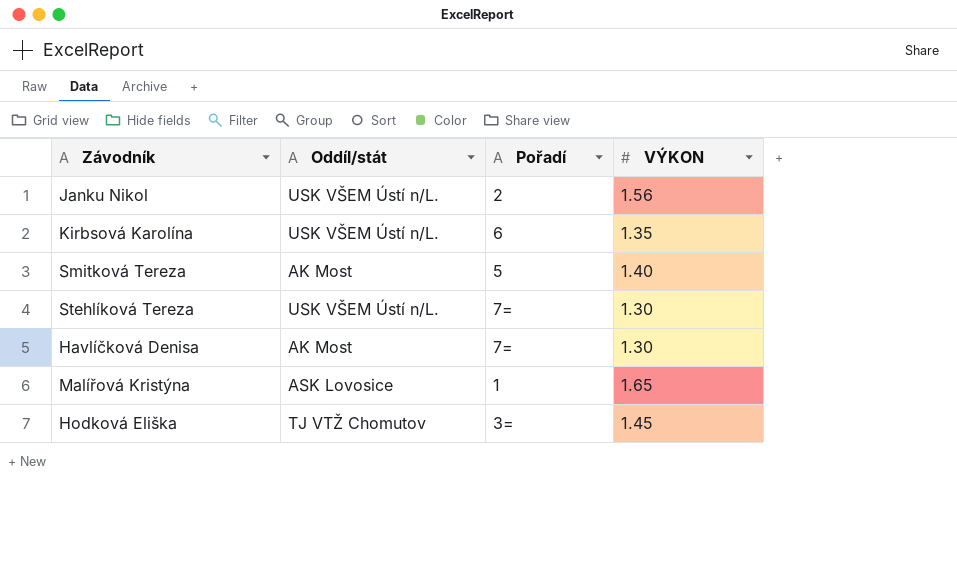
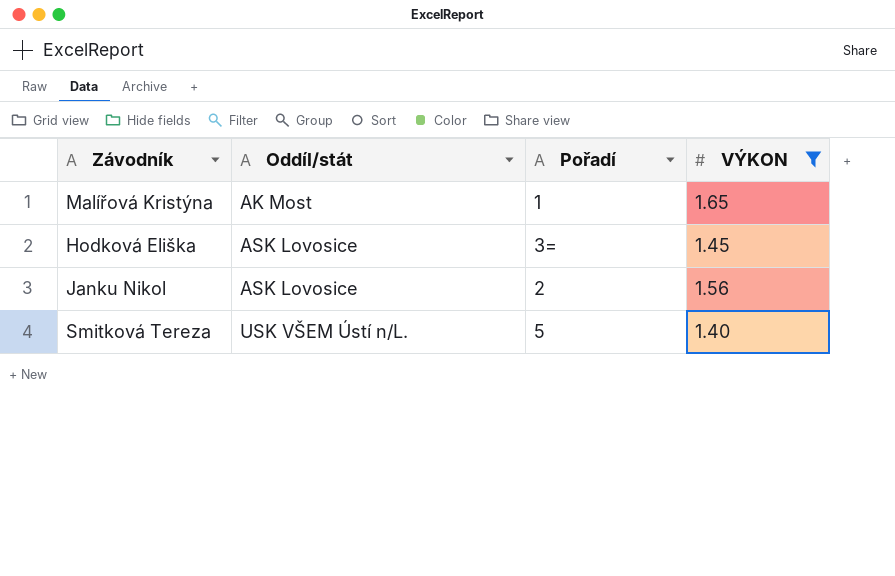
filter: none -> VÝKON >= 1.40
row order: none -> Oddíl/stát ascending
Malířová Kristýna | Oddíl/stát: ASK Lovosice -> AK Most
Hodková Eliška | Oddíl/stát: TJ VTŽ Chomutov -> ASK Lovosice
Janku Nikol | Oddíl/stát: USK VŠEM Ústí n/L. -> ASK Lovosice
Smitková Tereza | Oddíl/stát: AK Most -> USK VŠEM Ústí n/L.

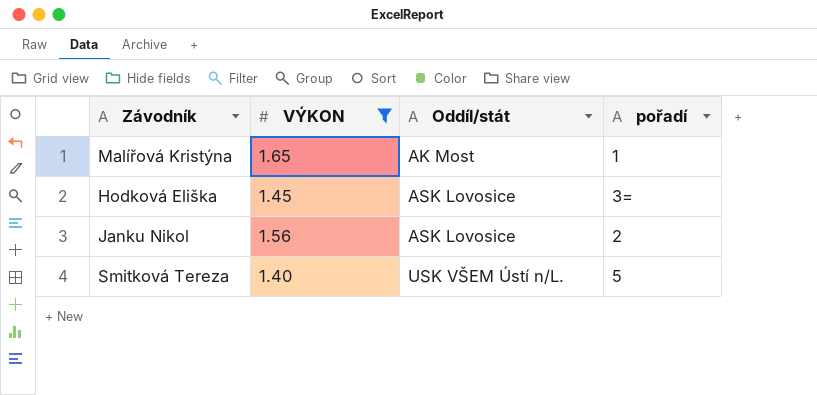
column VÝKON | position: 4 -> 2
column name: Pořadí -> pořadí

